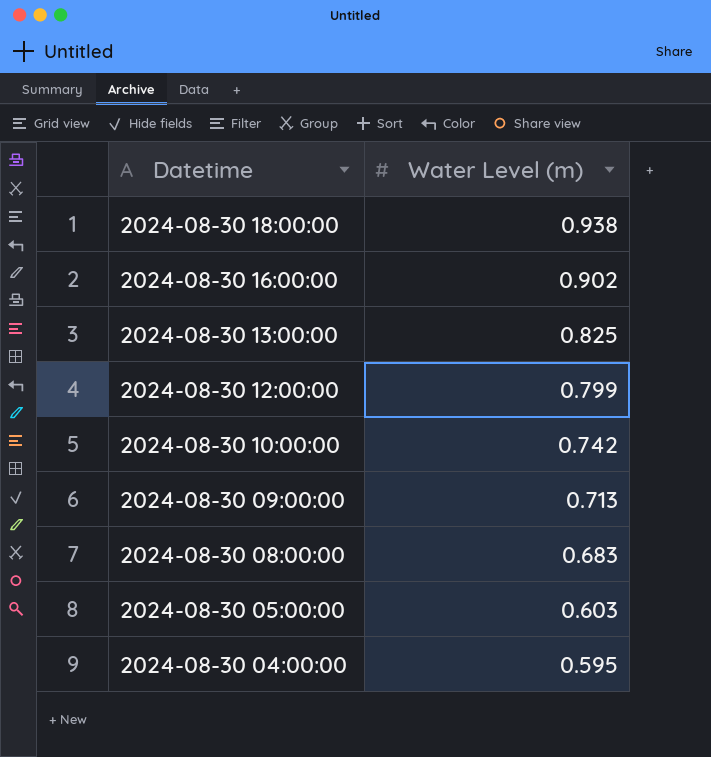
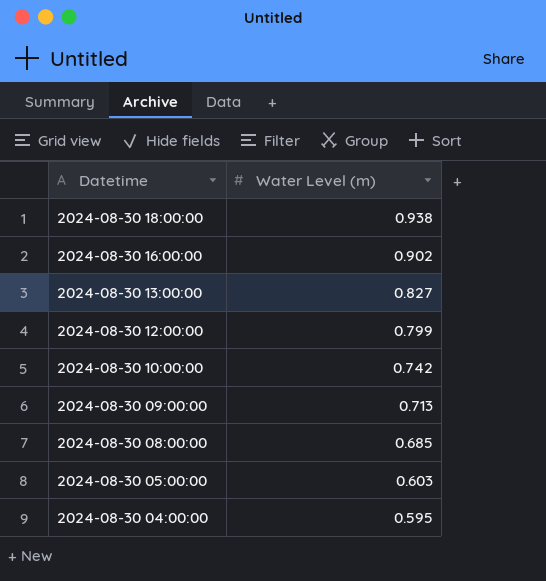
2024-08-30 13:00:00 | Water Level (m): 0.825 -> 0.827
2024-08-30 08:00:00 | Water Level (m): 0.683 -> 0.685

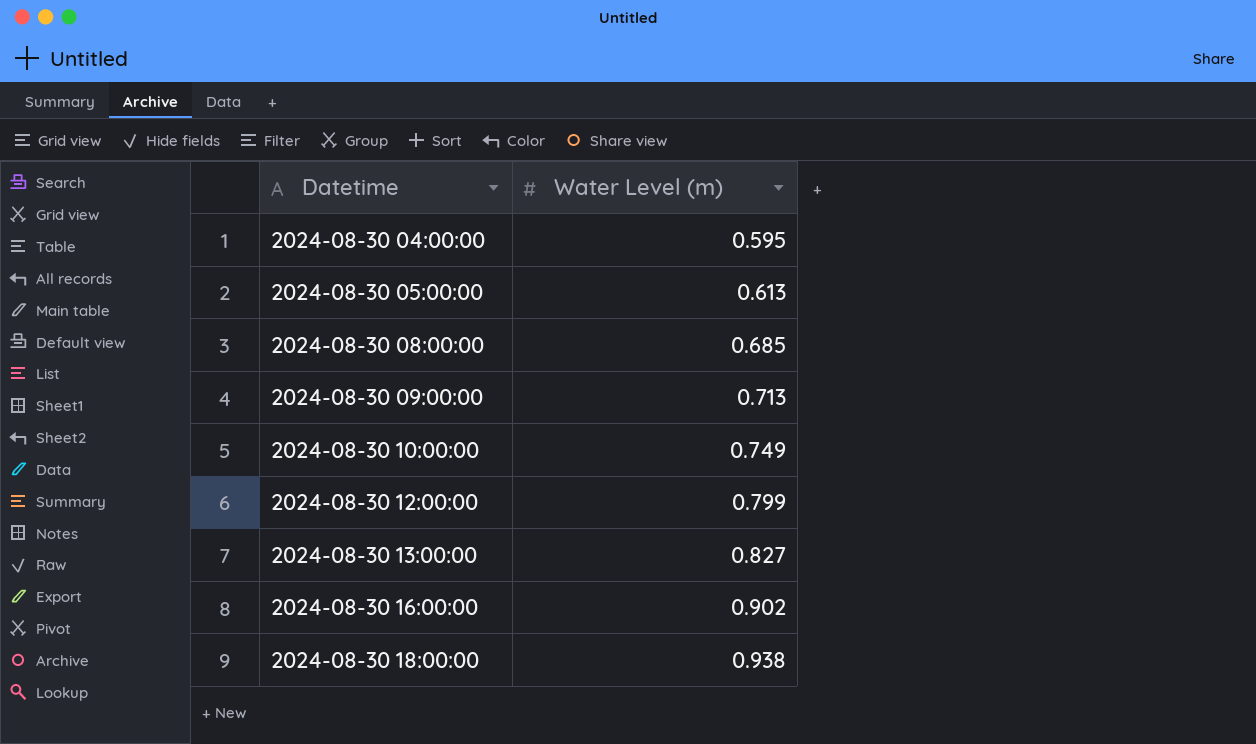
row order: Datetime descending -> Datetime ascending
2024-08-30 05:00:00 | Water Level (m): 0.603 -> 0.613
2024-08-30 10:00:00 | Water Level (m): 0.742 -> 0.749

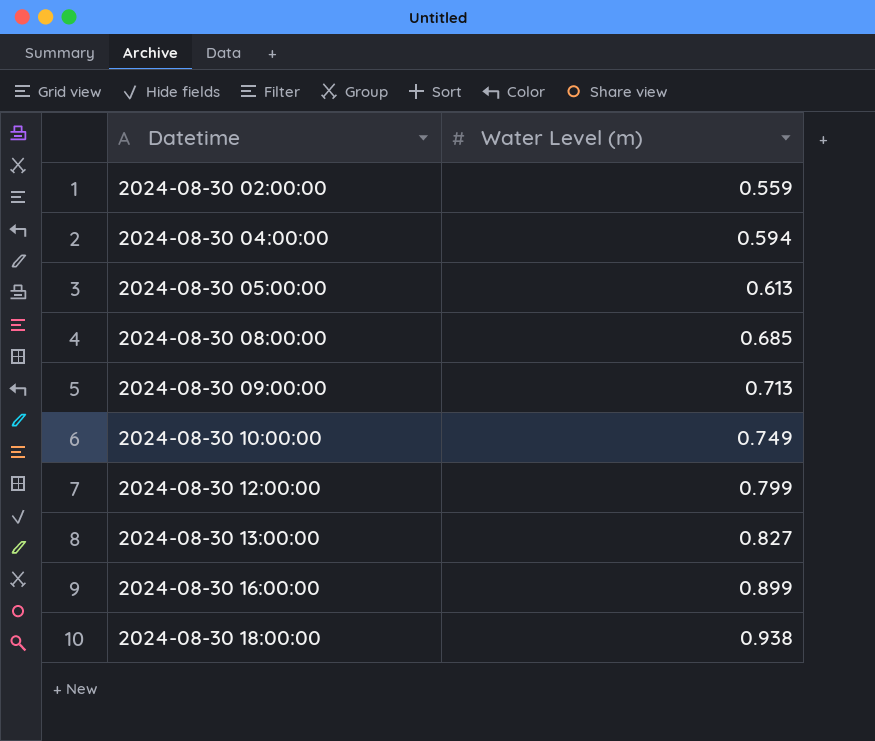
row 2024-08-30 02:00:00: none -> 0.559
2024-08-30 04:00:00 | Water Level (m): 0.595 -> 0.594
2024-08-30 16:00:00 | Water Level (m): 0.902 -> 0.899

